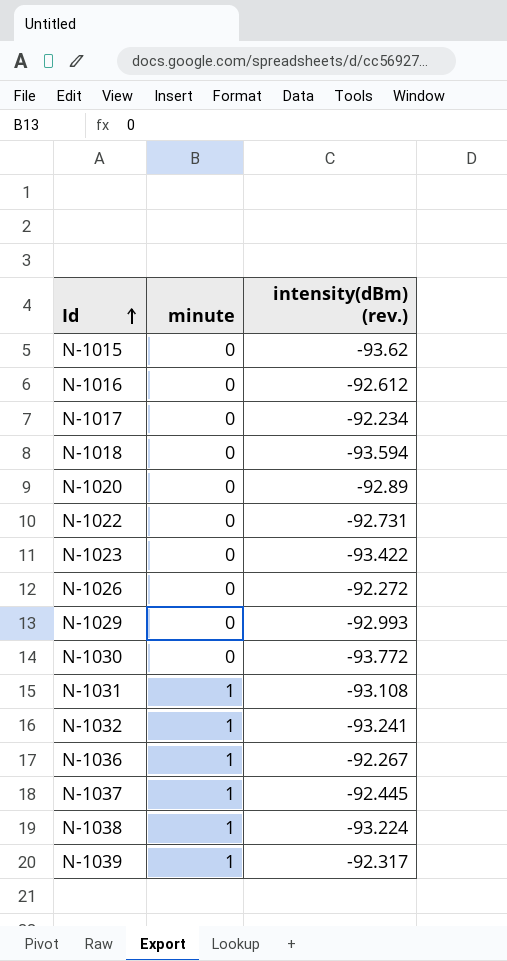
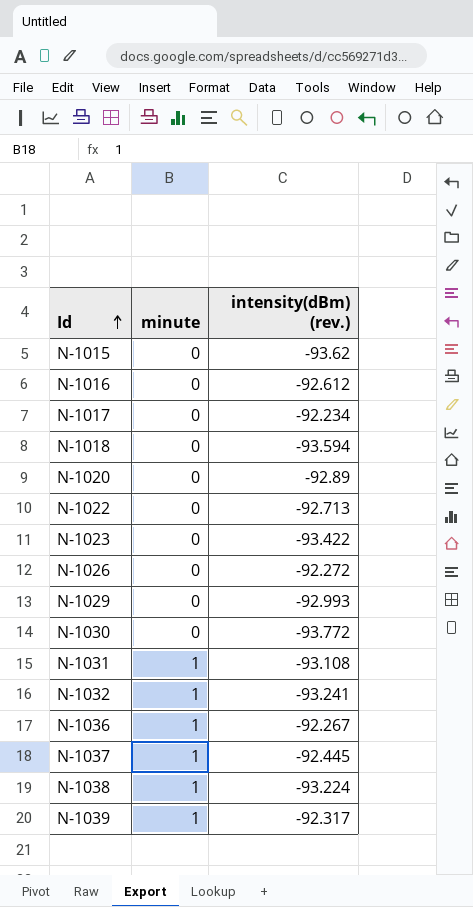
N-1022 | intensity(dBm) (rev.): -92.731 -> -92.713

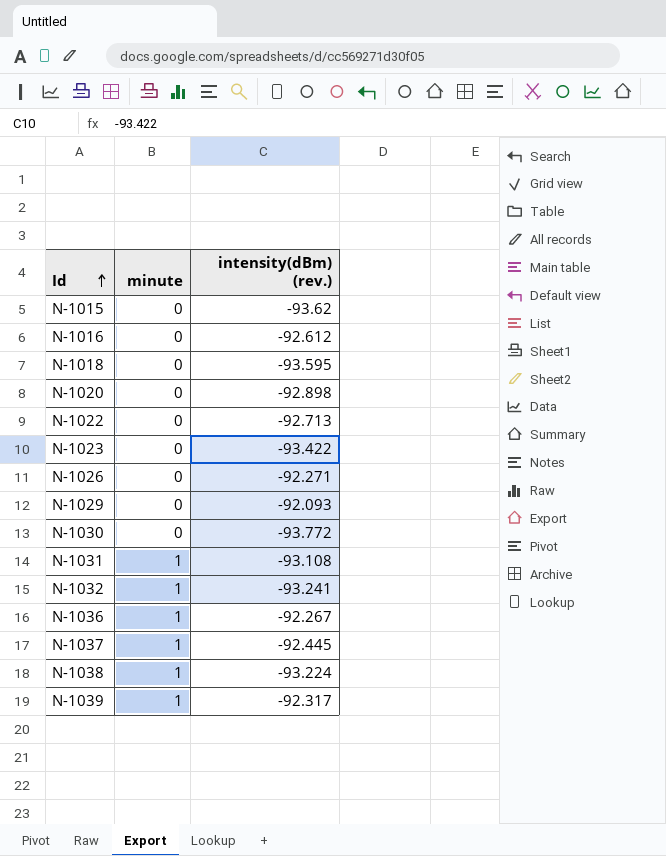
row N-1017: 0 | -92.234 -> none
N-1018 | intensity(dBm) (rev.): -93.594 -> -93.595
N-1020 | intensity(dBm) (rev.): -92.89 -> -92.898
N-1026 | intensity(dBm) (rev.): -92.272 -> -92.271
N-1029 | intensity(dBm) (rev.): -92.993 -> -92.093

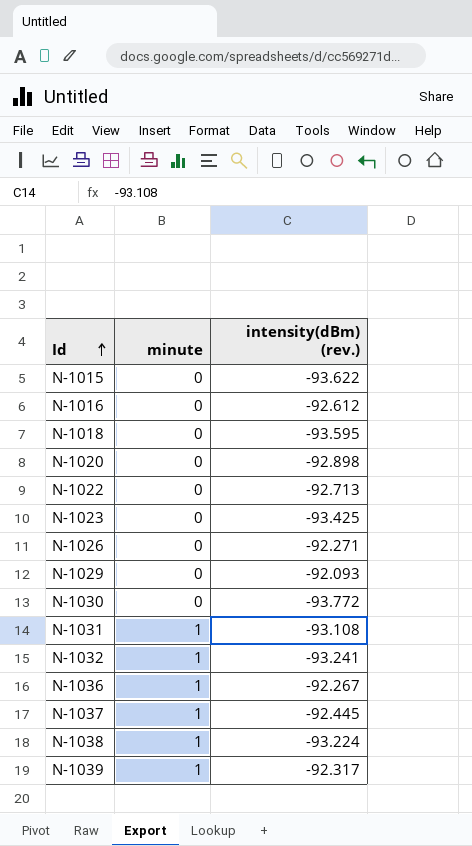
N-1015 | intensity(dBm) (rev.): -93.62 -> -93.622
N-1023 | intensity(dBm) (rev.): -93.422 -> -93.425

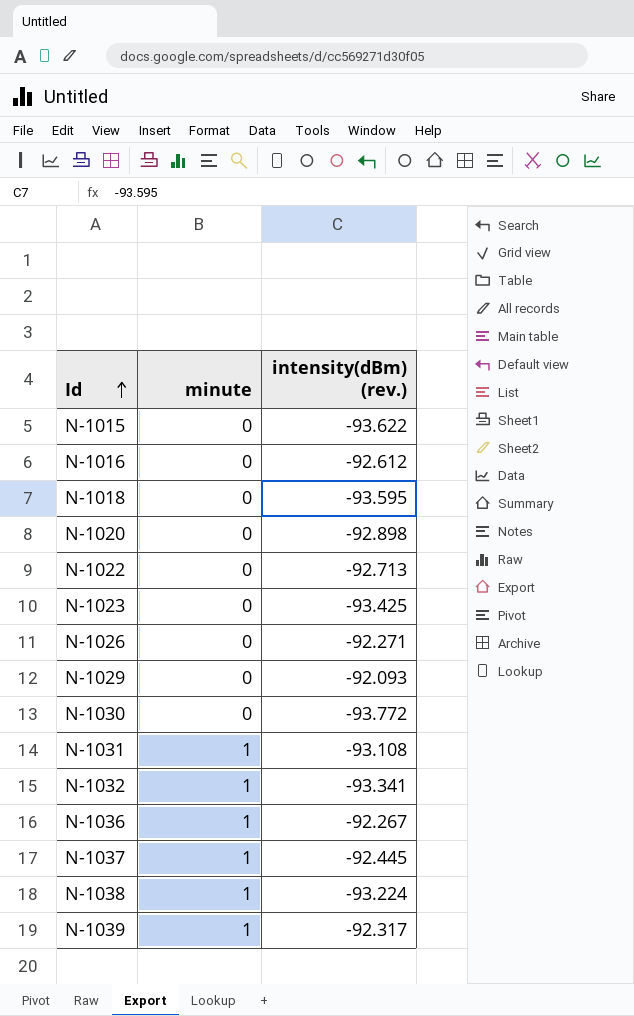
N-1032 | intensity(dBm) (rev.): -93.241 -> -93.341

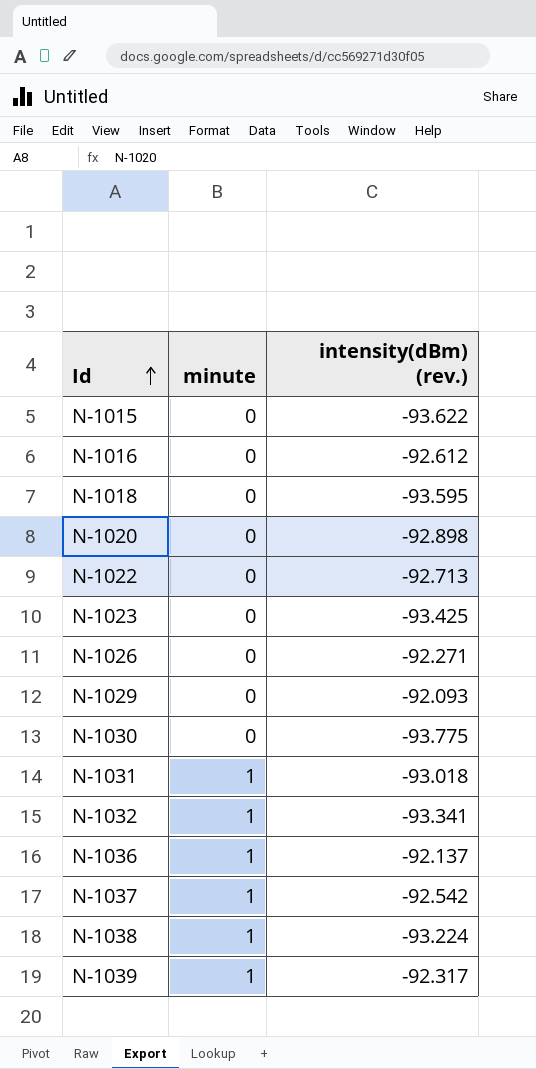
N-1030 | intensity(dBm) (rev.): -93.772 -> -93.775
N-1031 | intensity(dBm) (rev.): -93.108 -> -93.018
N-1036 | intensity(dBm) (rev.): -92.267 -> -92.137
N-1037 | intensity(dBm) (rev.): -92.445 -> -92.542

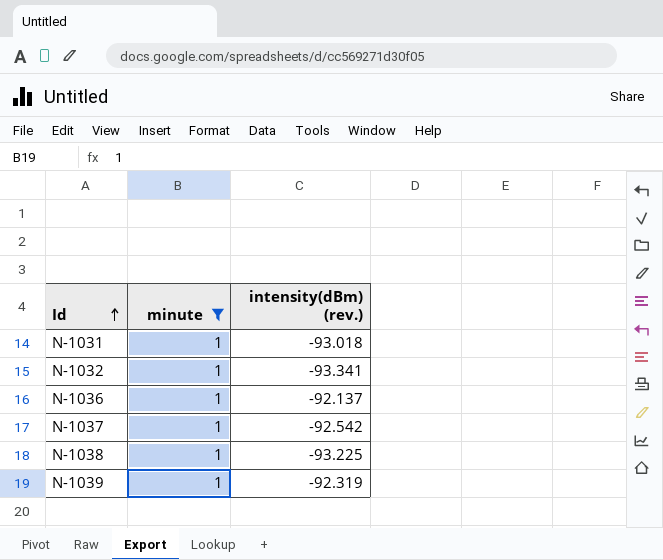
filter: none -> minute = 1
N-1038 | intensity(dBm) (rev.): -93.224 -> -93.225
N-1039 | intensity(dBm) (rev.): -92.317 -> -92.319

